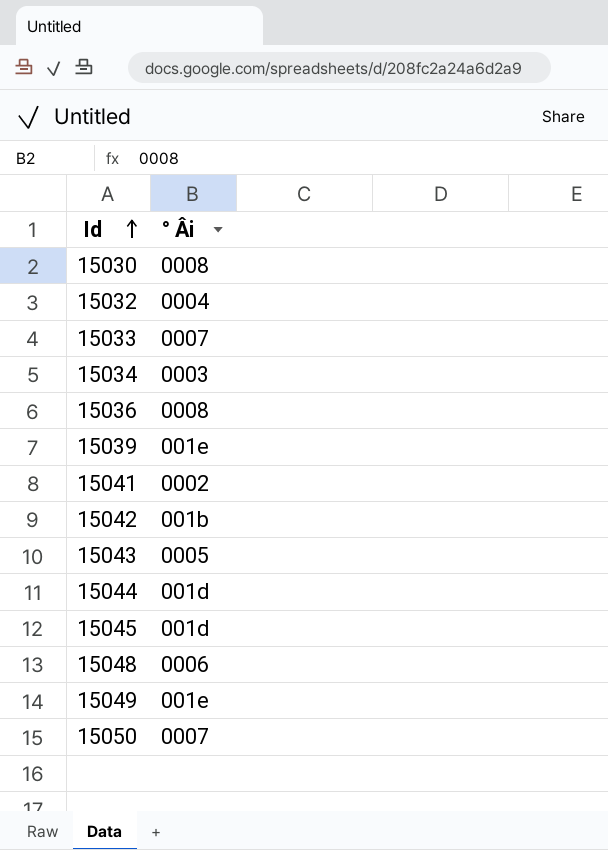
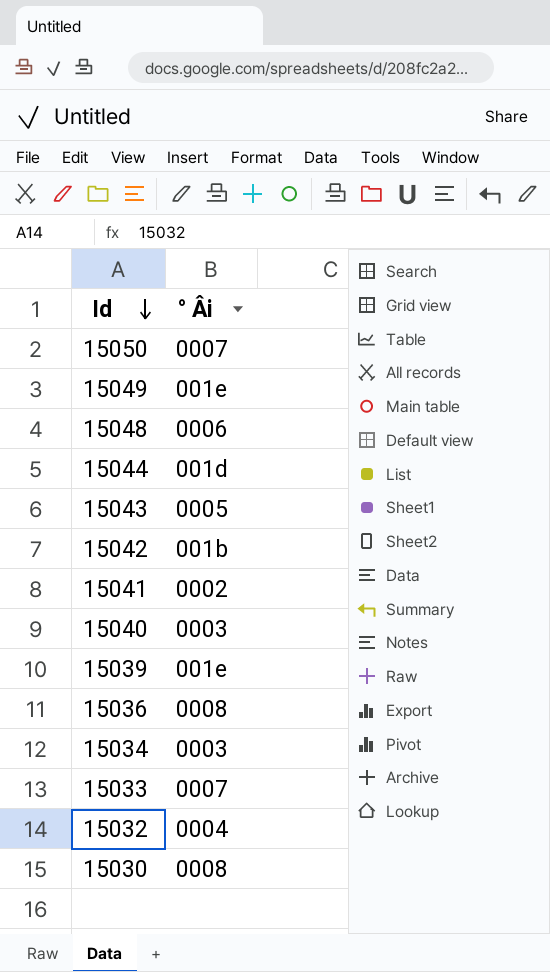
row order: Id ascending -> Id descending
row 15045: 001d -> none
row 15040: none -> 0003

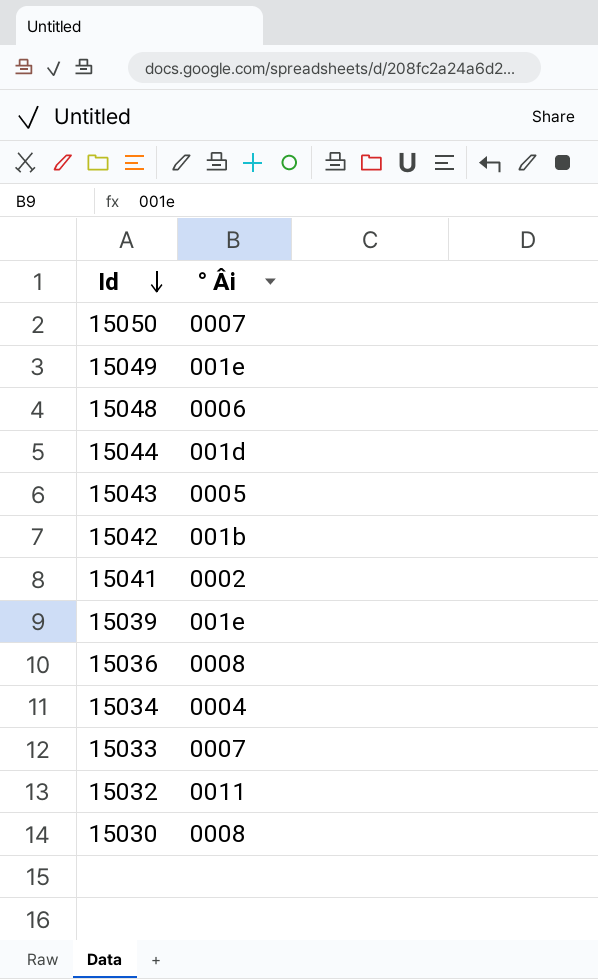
row 15040: 0003 -> none
15034 | ° Âi: 0003 -> 0004
15032 | ° Âi: 0004 -> 0011

